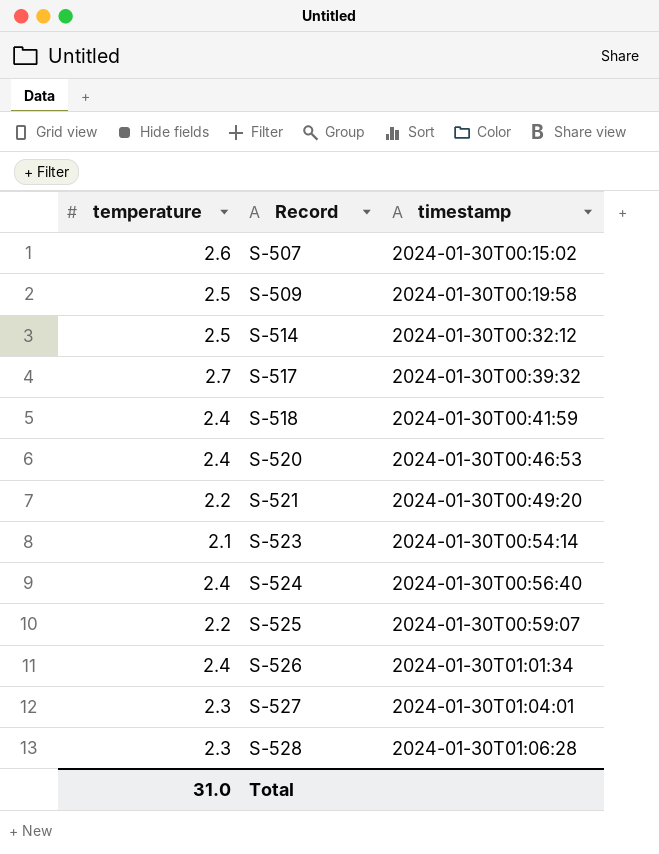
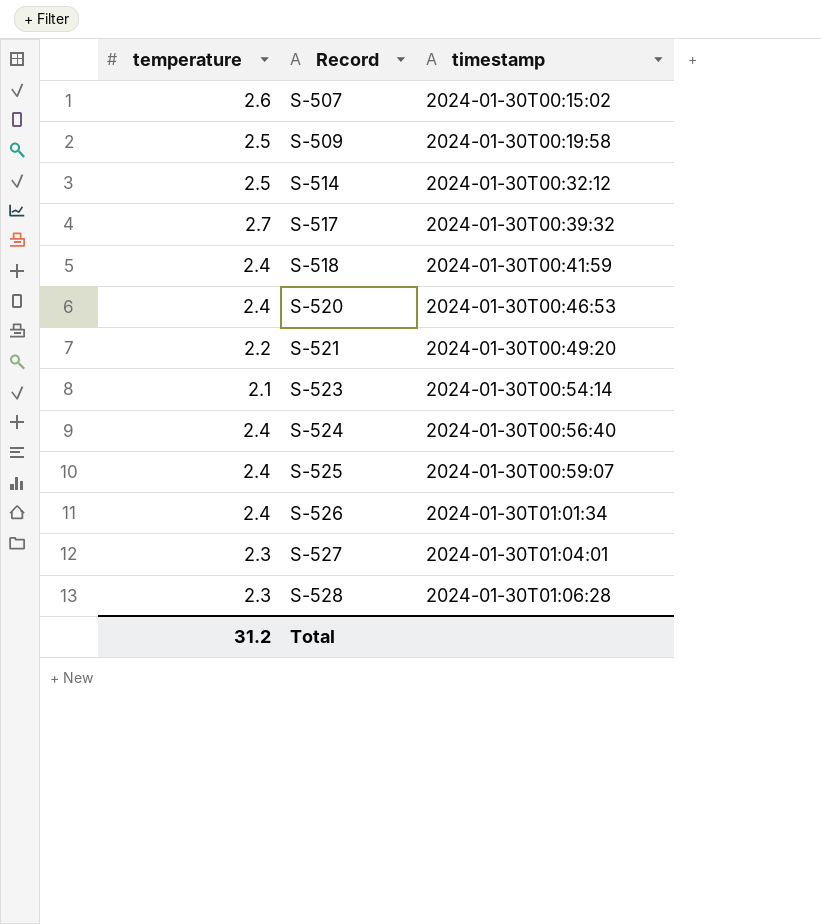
S-525 | temperature: 2.2 -> 2.4
Total | temperature: 31.0 -> 31.2

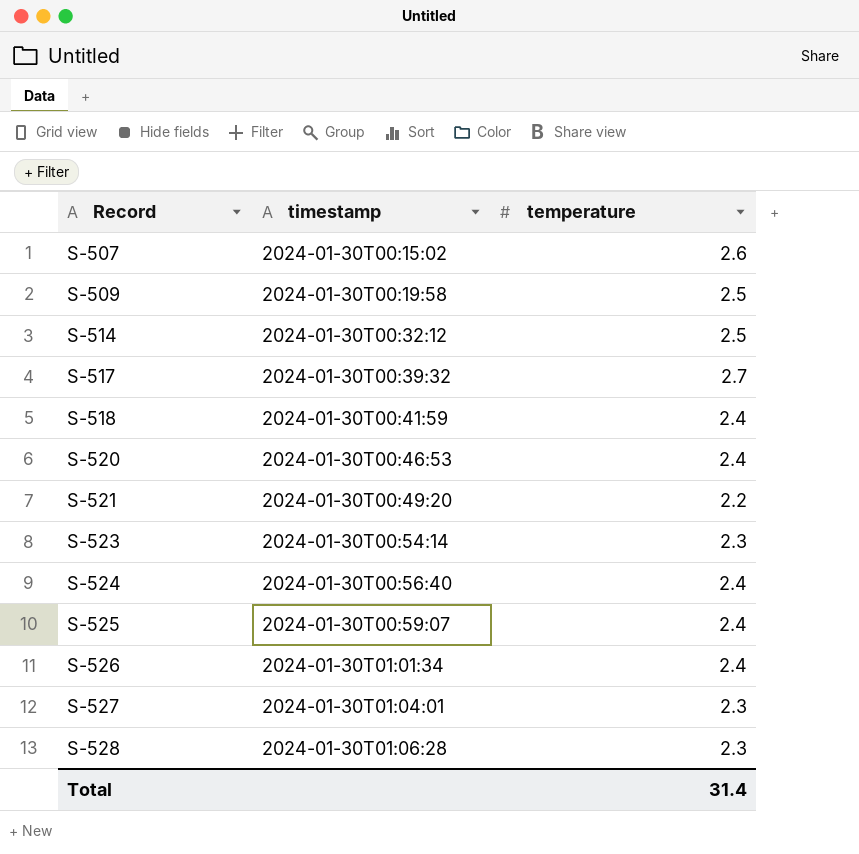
column temperature | position: 1 -> 3
S-523 | temperature: 2.1 -> 2.3
Total | temperature: 31.2 -> 31.4

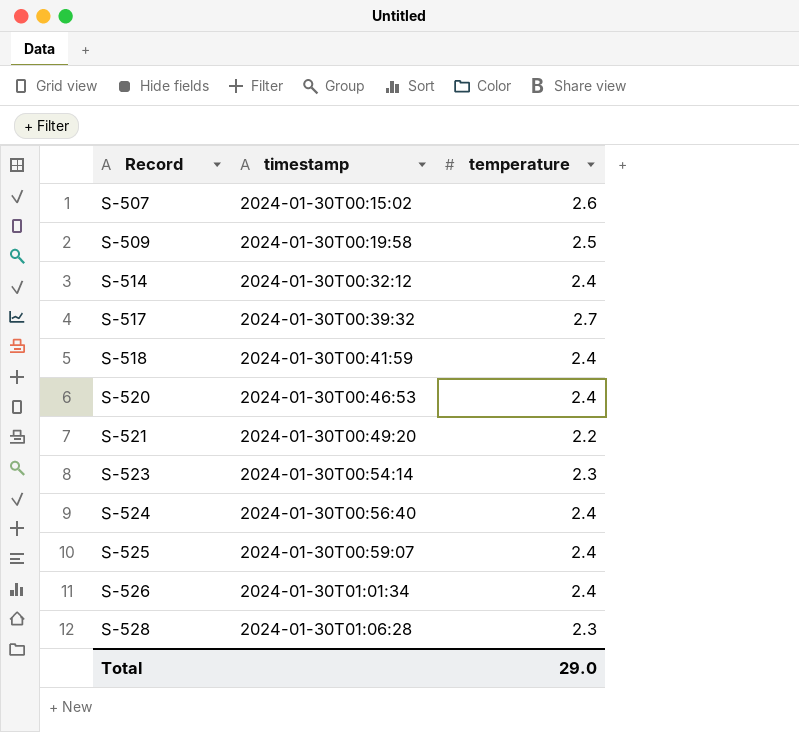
row S-527: 2024-01-30T01:04:01 | 2.3 -> none
S-514 | temperature: 2.5 -> 2.4
Total | temperature: 31.4 -> 29.0

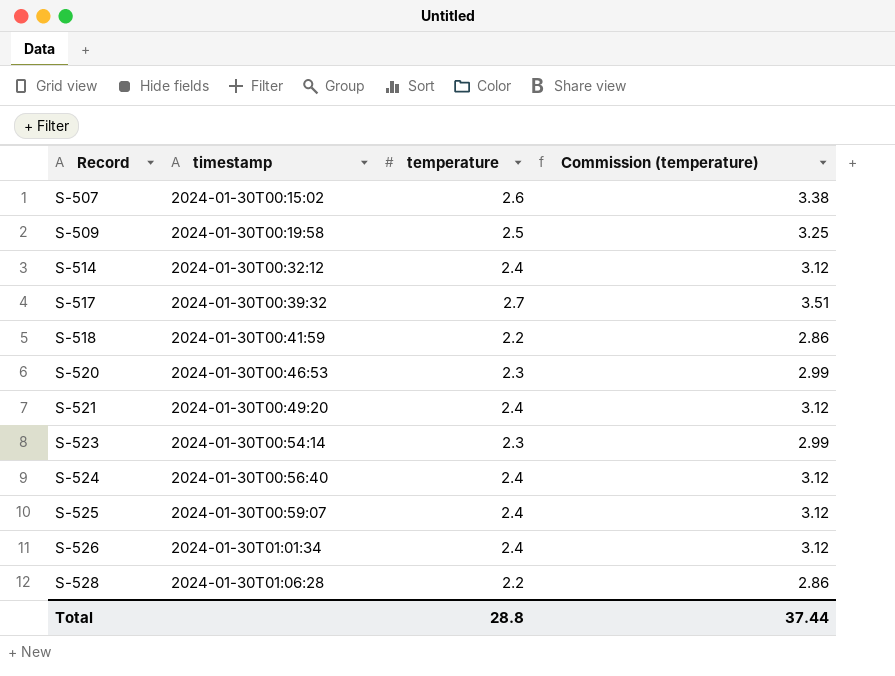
column Commission (temperature) | formula: none -> [temperature] * 1.3
S-518 | temperature: 2.4 -> 2.2
S-520 | temperature: 2.4 -> 2.3
S-521 | temperature: 2.2 -> 2.4
S-528 | temperature: 2.3 -> 2.2
Total | temperature: 29.0 -> 28.8

